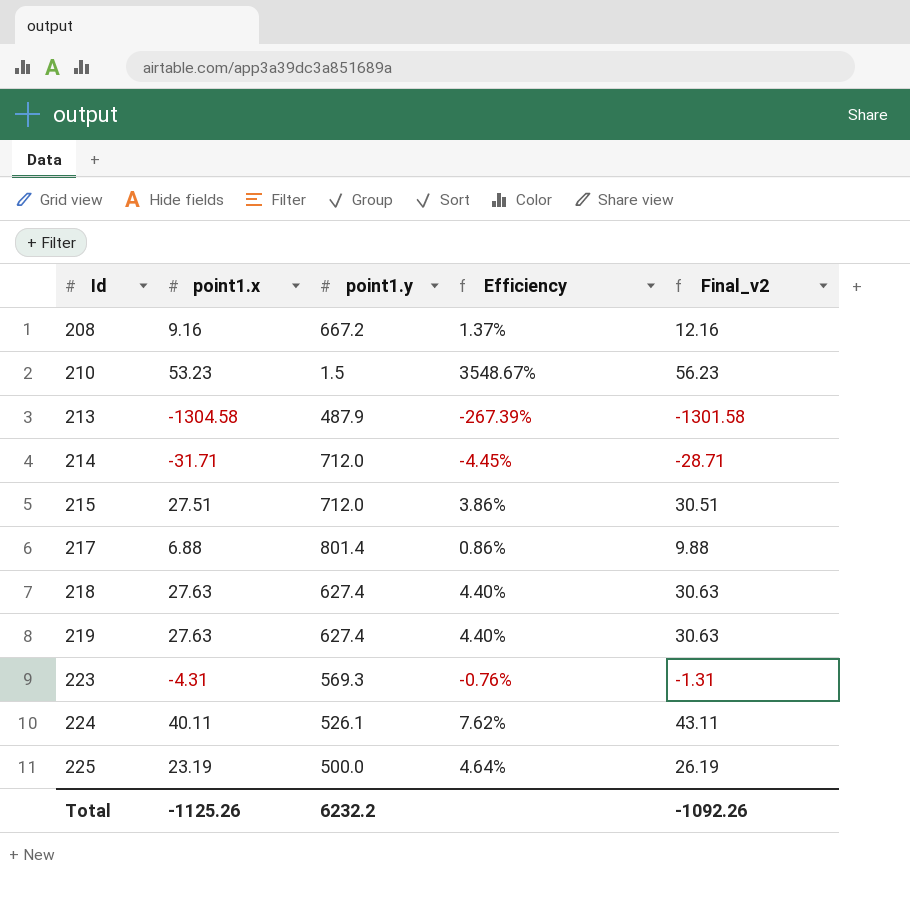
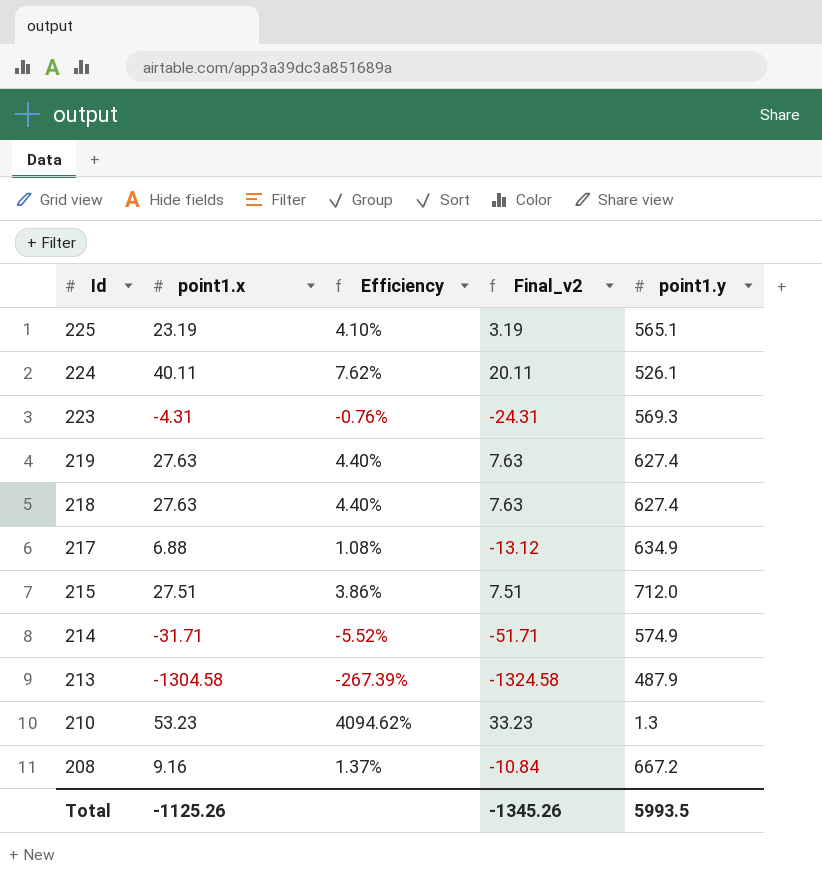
row order: Id ascending -> Id descending
column Final_v2 | formula: [point1.x] + 3 -> [point1.x] - 20
column point1.y | position: 3 -> 5
225 | Efficiency: 4.64% -> 4.10%
225 | point1.y: 500.0 -> 565.1
217 | Efficiency: 0.86% -> 1.08%
217 | point1.y: 801.4 -> 634.9
214 | Efficiency: -4.45% -> -5.52%
214 | point1.y: 712.0 -> 574.9
210 | Efficiency: 3548.67% -> 4094.62%
210 | point1.y: 1.5 -> 1.3
Total | Final_v2: -1092.26 -> -1345.26
Total | point1.y: 6232.2 -> 5993.5

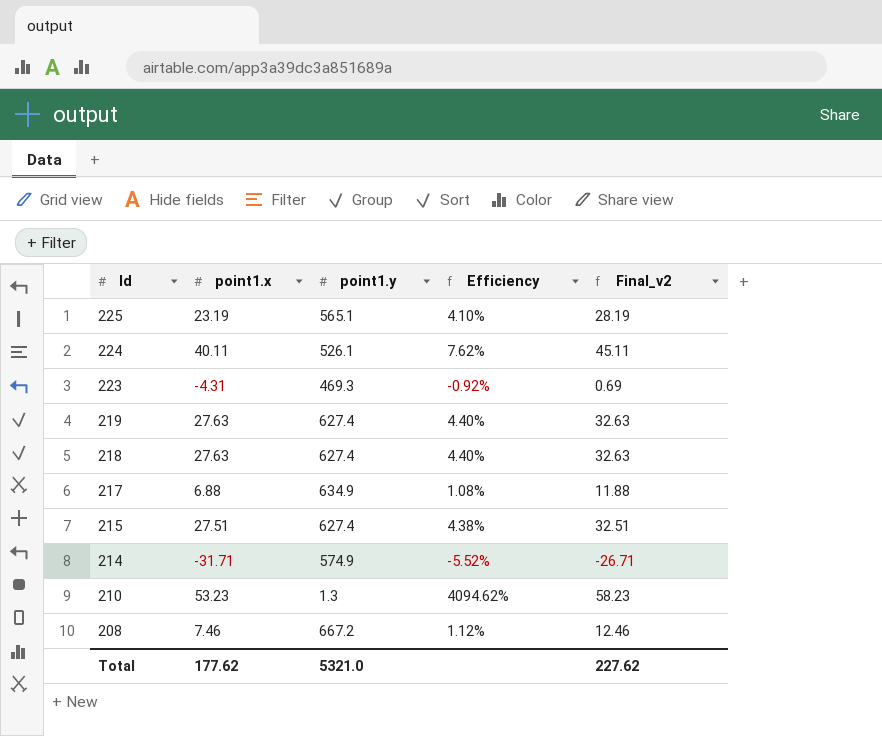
column point1.y | position: 5 -> 3
column Final_v2 | formula: [point1.x] - 20 -> [point1.x] + 5
row 213: -1304.58 | -267.39% | -1324.58 | 487.9 -> none
223 | point1.y: 569.3 -> 469.3
223 | Efficiency: -0.76% -> -0.92%
215 | point1.y: 712.0 -> 627.4
215 | Efficiency: 3.86% -> 4.38%
208 | point1.x: 9.16 -> 7.46
208 | Efficiency: 1.37% -> 1.12%
Total | point1.x: -1125.26 -> 177.62
Total | point1.y: 5993.5 -> 5321.0
Total | Final_v2: -1345.26 -> 227.62

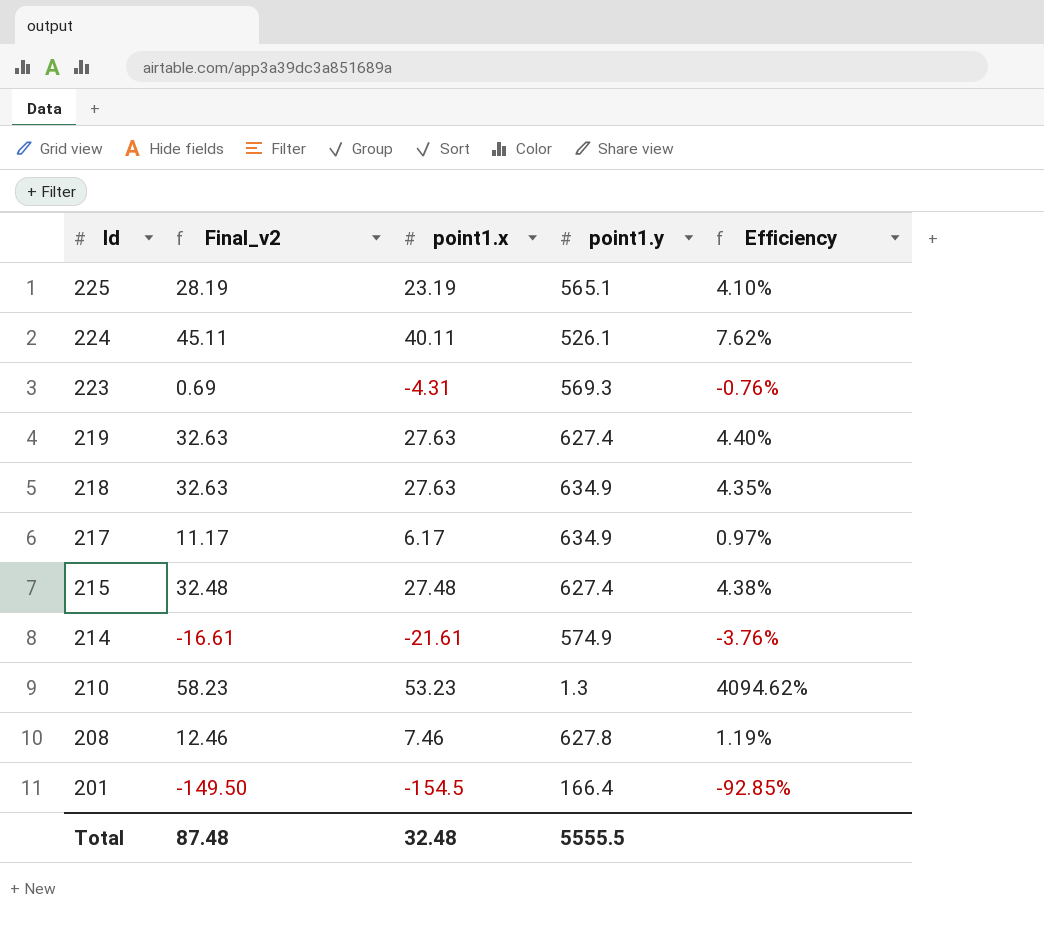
column Final_v2 | position: 5 -> 2
223 | point1.y: 469.3 -> 569.3
223 | Efficiency: -0.92% -> -0.76%
218 | point1.y: 627.4 -> 634.9
218 | Efficiency: 4.40% -> 4.35%
217 | Final_v2: 11.88 -> 11.17
217 | point1.x: 6.88 -> 6.17
217 | Efficiency: 1.08% -> 0.97%
215 | Final_v2: 32.51 -> 32.48
215 | point1.x: 27.51 -> 27.48
214 | Final_v2: -26.71 -> -16.61
214 | point1.x: -31.71 -> -21.61
214 | Efficiency: -5.52% -> -3.76%
208 | point1.y: 667.2 -> 627.8
208 | Efficiency: 1.12% -> 1.19%
row 201: none -> -149.50 | -154.5 | 166.4 | -92.85%
Total | Final_v2: 227.62 -> 87.48
Total | point1.x: 177.62 -> 32.48
Total | point1.y: 5321.0 -> 5555.5

